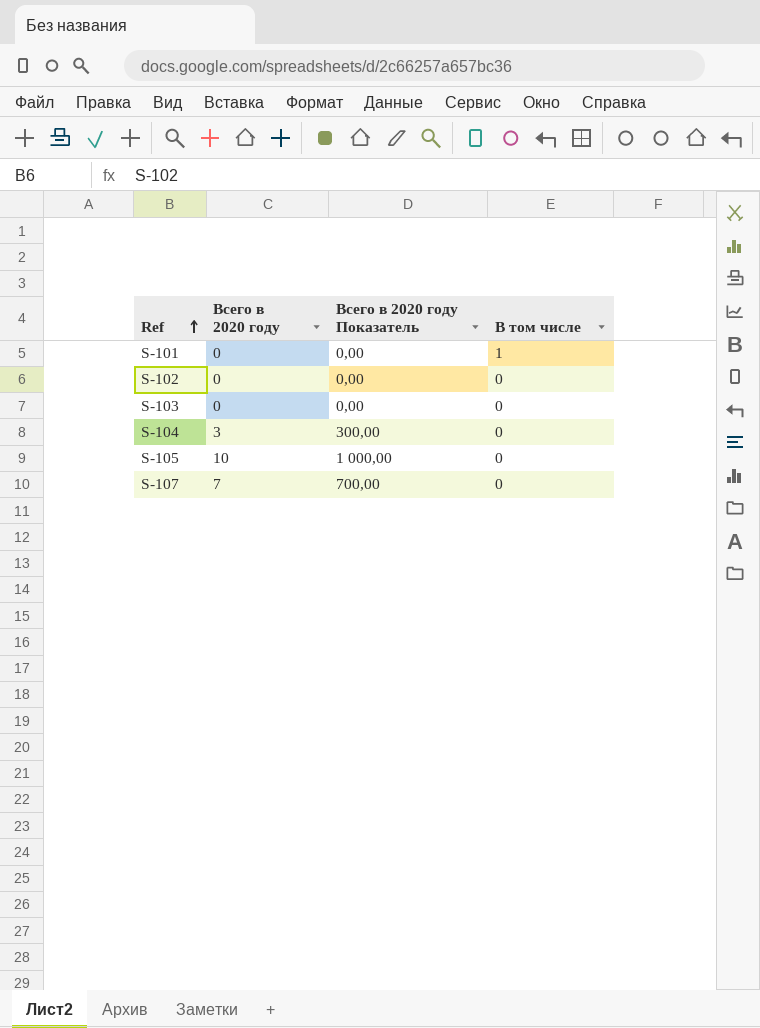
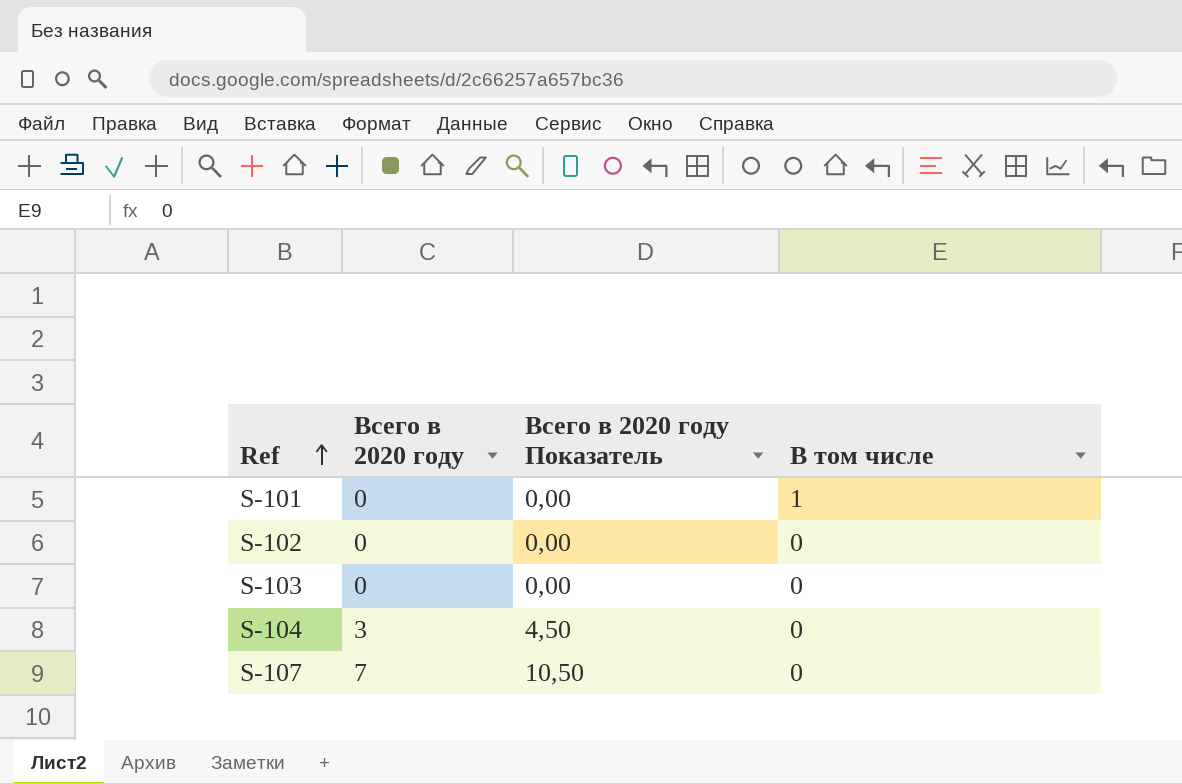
column Всего в 2020 году Показатель | formula: [Всего в 2020 году] * 100 -> [Всего в 2020 году] * 1,5
row S-105: 10 | 1 000,00 | 0 -> none

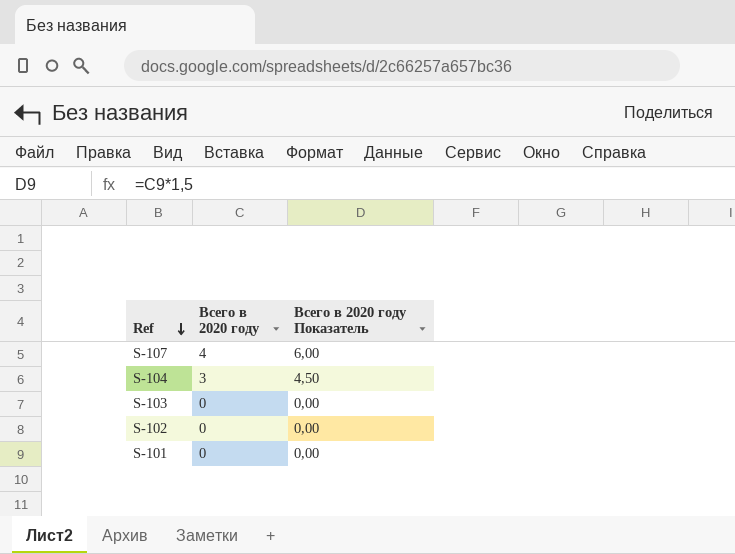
row order: Ref ascending -> Ref descending
column В том числе | position: 4 -> none
S-107 | Всего в 2020 году: 7 -> 4
S-107 | Всего в 2020 году Показатель: 10,50 -> 6,00

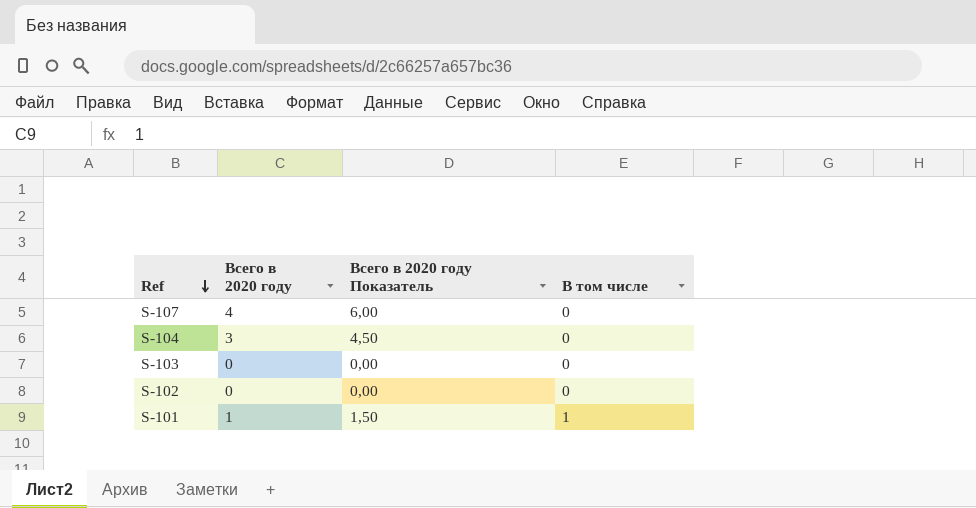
column В том числе | position: none -> 4
S-101 | Всего в 2020 году: 0 -> 1
S-101 | Всего в 2020 году Показатель: 0,00 -> 1,50

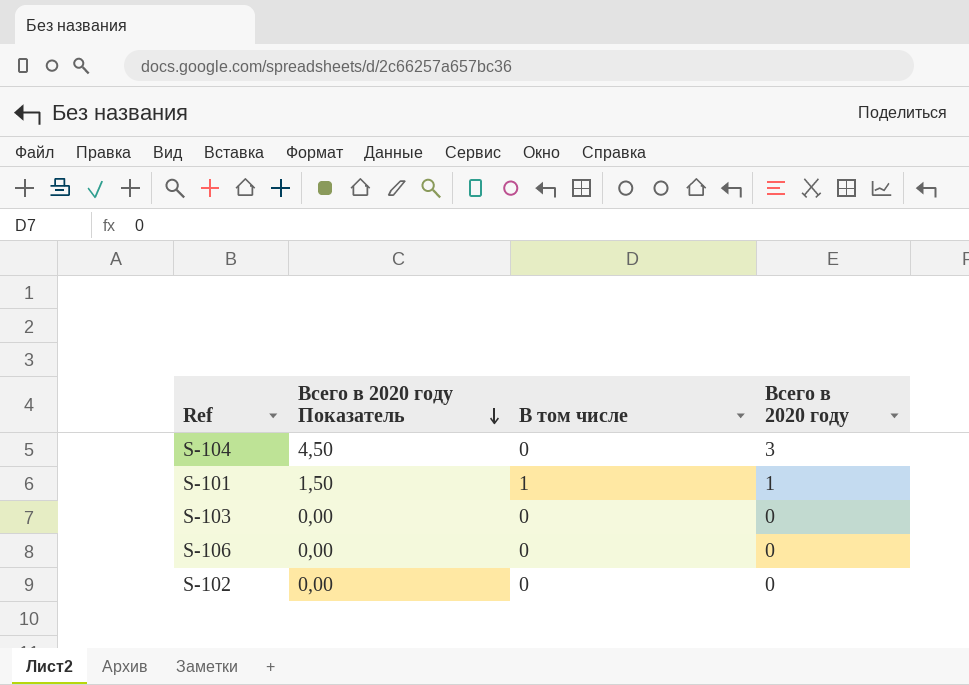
row order: Ref descending -> Всего в 2020 году Показатель descending
column Всего в 2020 году | position: 2 -> 4
row S-107: 4 | 6,00 | 0 -> none
row S-106: none -> 0,00 | 0 | 0

